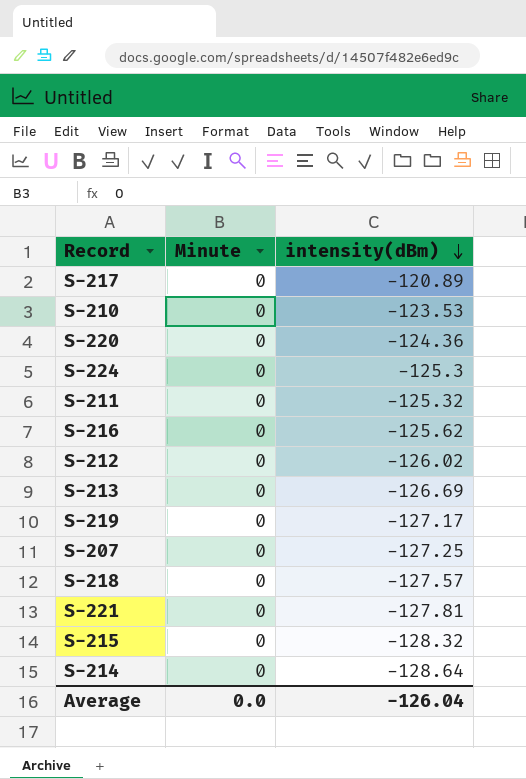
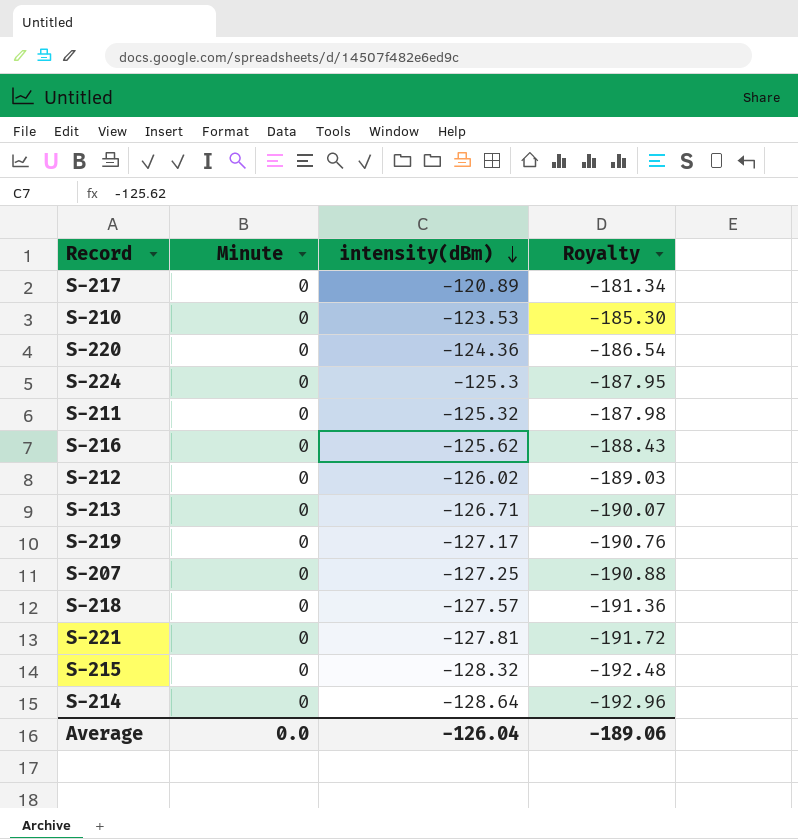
column Royalty | formula: none -> [intensity(dBm)] * 1.5
S-213 | intensity(dBm): -126.69 -> -126.71

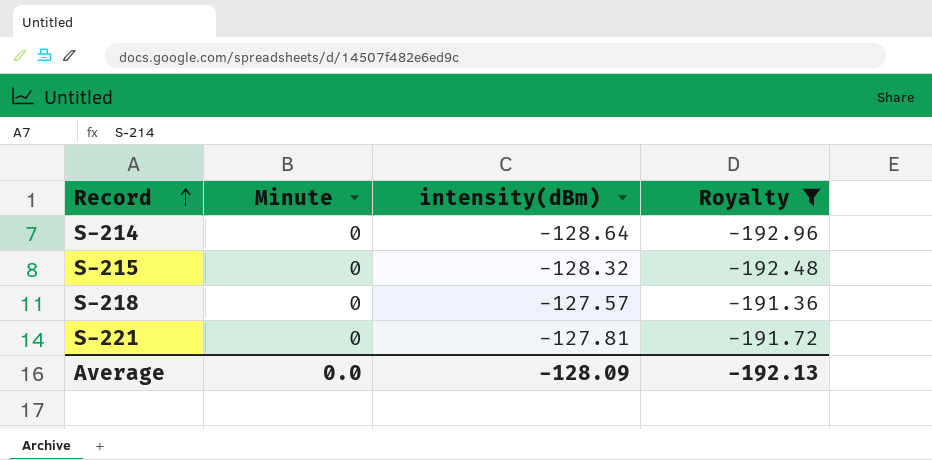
filter: none -> Royalty <= -191.36
row order: intensity(dBm) descending -> Record ascending
Average | intensity(dBm): -126.04 -> -128.09
Average | Royalty: -189.06 -> -192.13

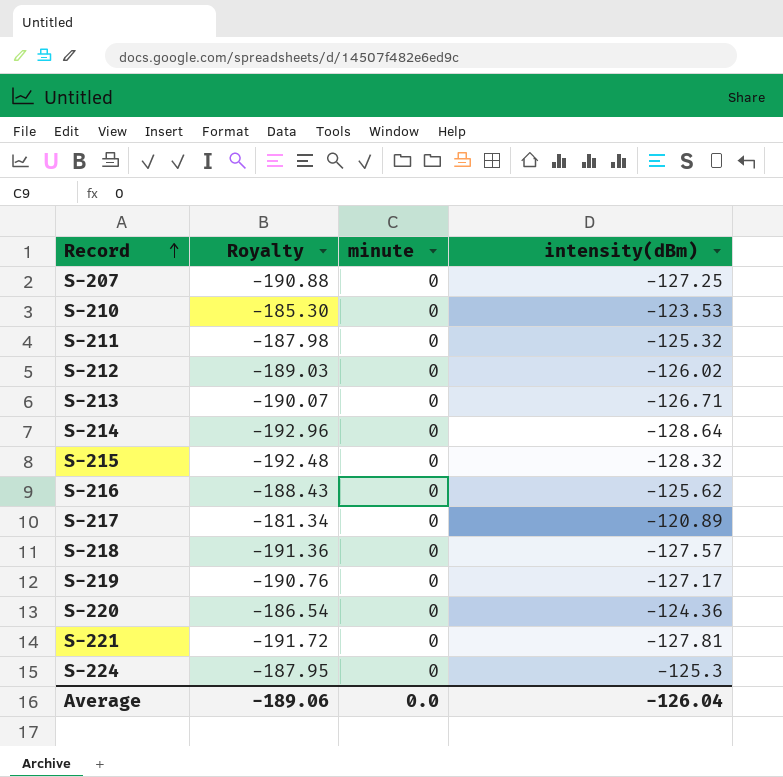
filter: Royalty <= -191.36 -> none
column Royalty | position: 4 -> 2
column name: Minute -> minute
Average | Royalty: -192.13 -> -189.06
Average | intensity(dBm): -128.09 -> -126.04

